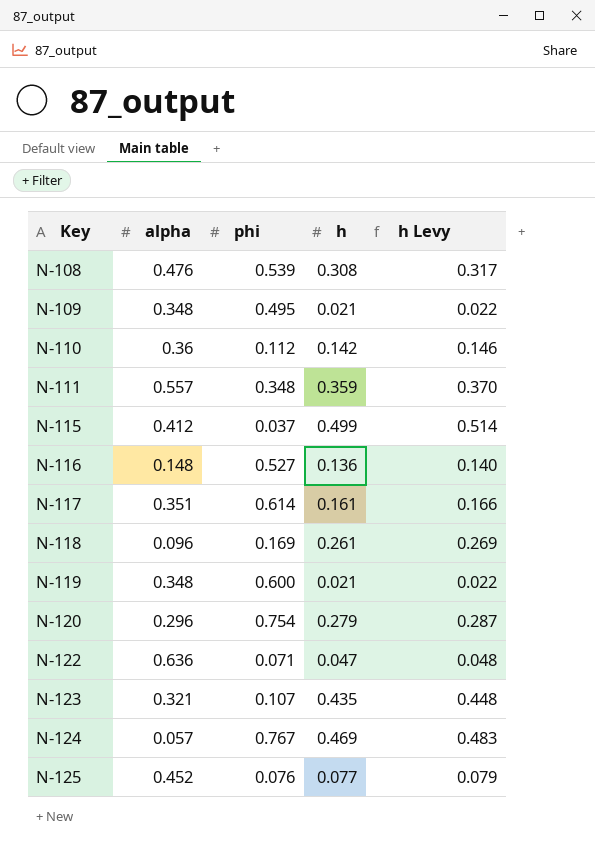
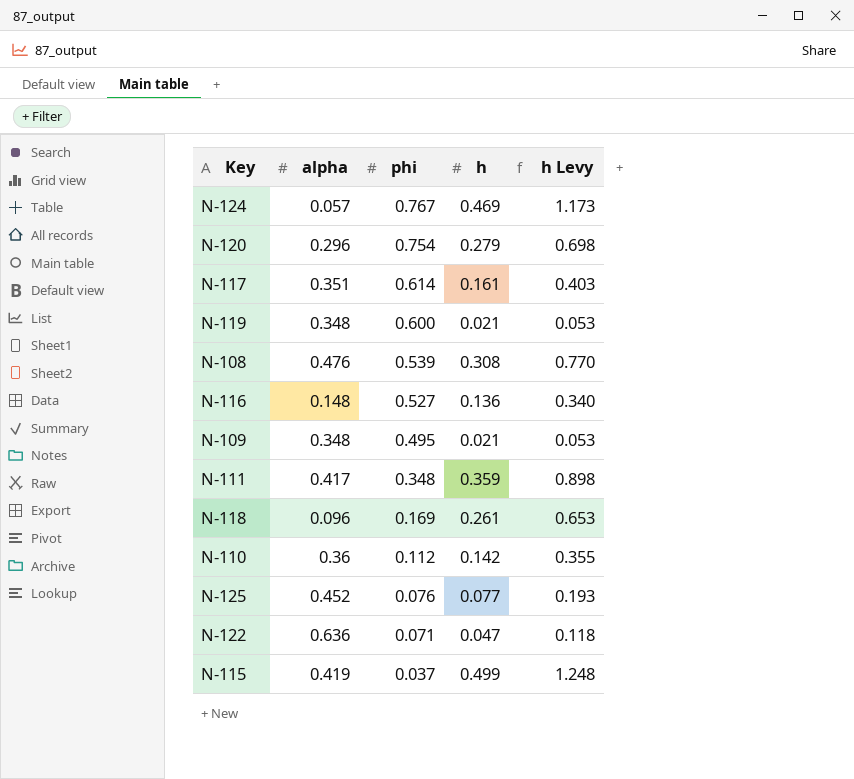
row order: Key ascending -> phi descending
column h Levy | formula: [h] * 1.03 -> [h] * 2.5
row N-123: 0.321 | 0.107 | 0.435 | 0.448 -> none
N-111 | alpha: 0.557 -> 0.417
N-115 | alpha: 0.412 -> 0.419

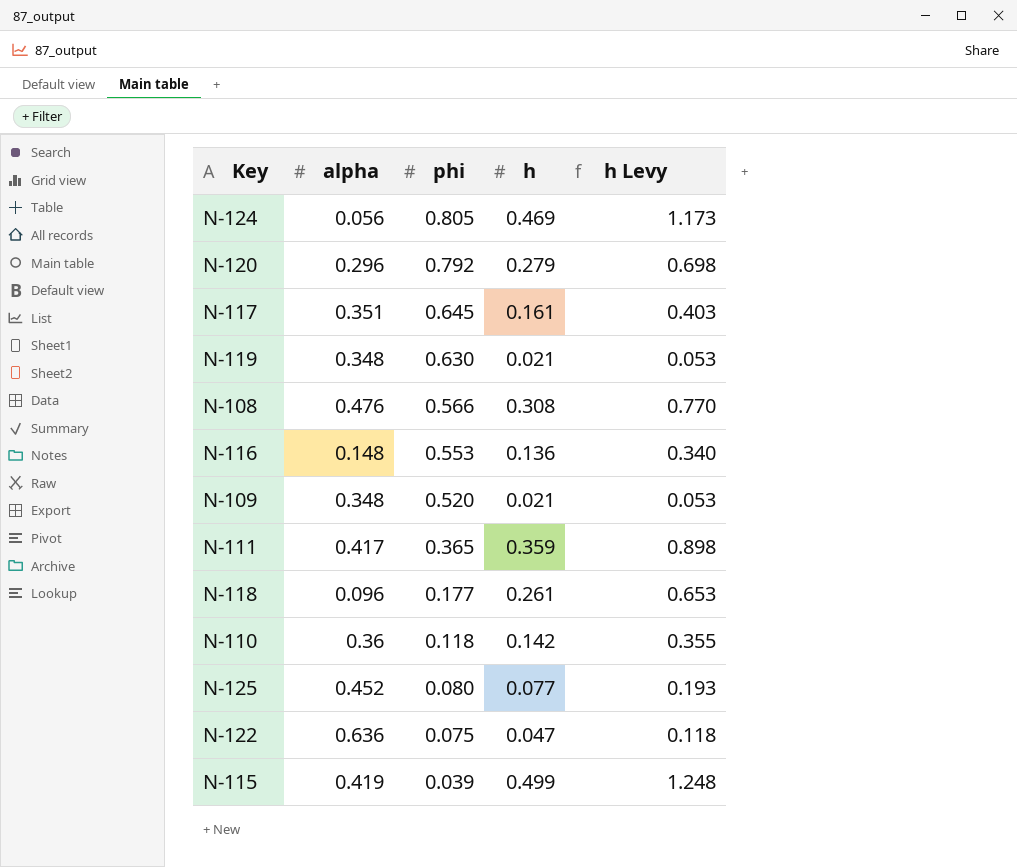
N-124 | alpha: 0.057 -> 0.056
N-124 | phi: 0.767 -> 0.805
N-120 | phi: 0.754 -> 0.792
N-117 | phi: 0.614 -> 0.645
N-119 | phi: 0.600 -> 0.630
N-108 | phi: 0.539 -> 0.566
N-116 | phi: 0.527 -> 0.553
N-109 | phi: 0.495 -> 0.520
N-111 | phi: 0.348 -> 0.365
N-118 | phi: 0.169 -> 0.177
N-110 | phi: 0.112 -> 0.118
N-125 | phi: 0.076 -> 0.080
N-122 | phi: 0.071 -> 0.075
N-115 | phi: 0.037 -> 0.039

